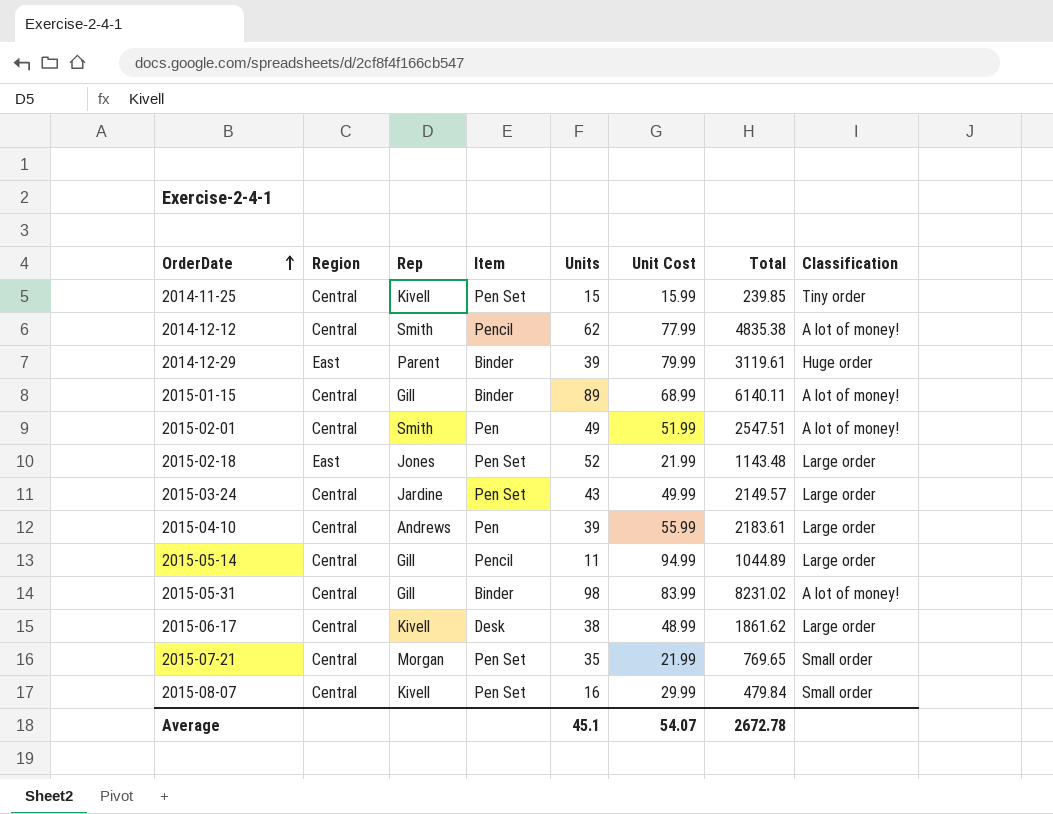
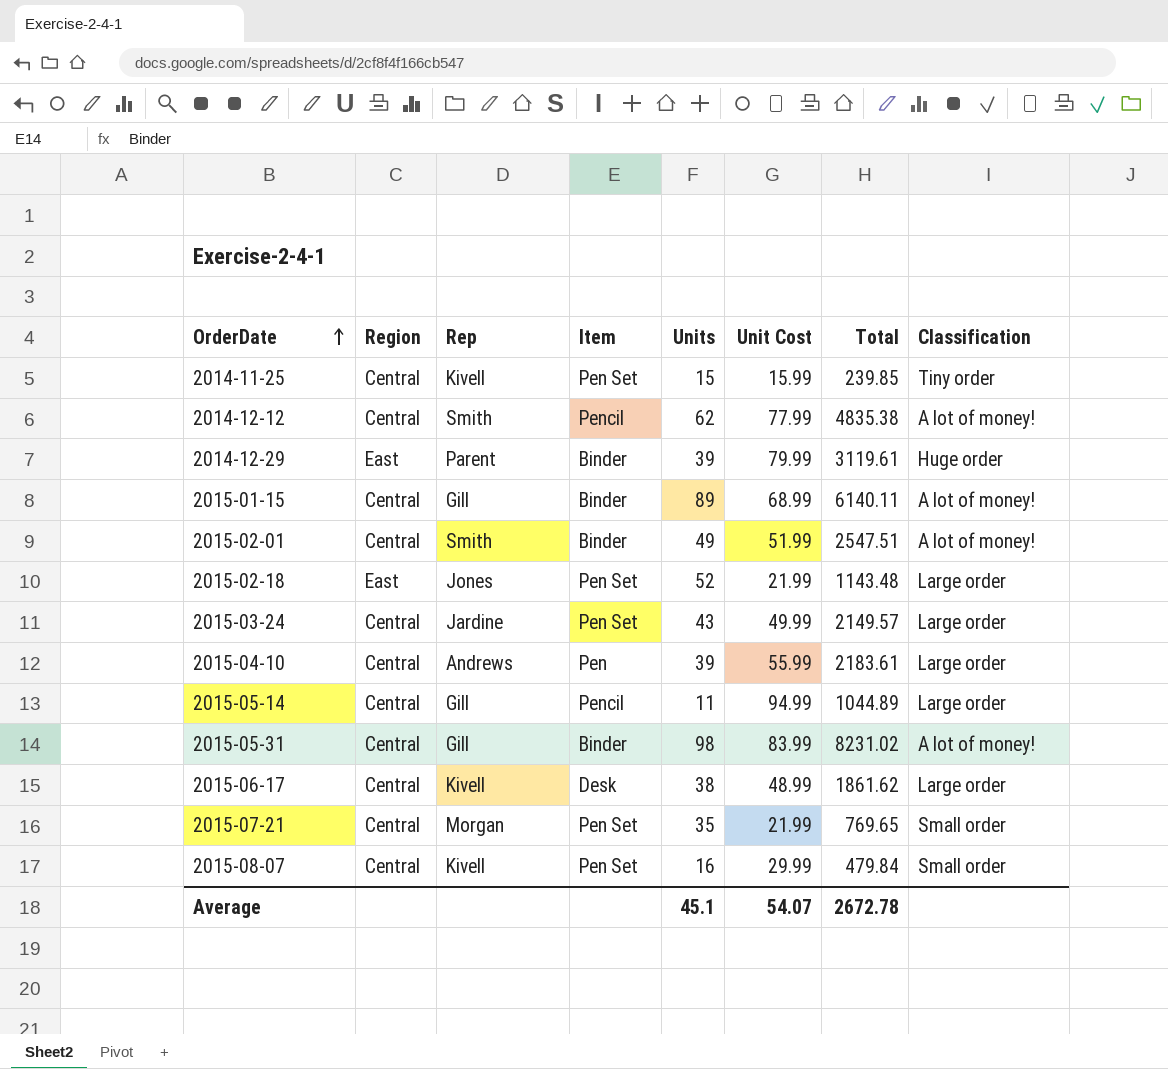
2015-02-01 | Item: Pen -> Binder

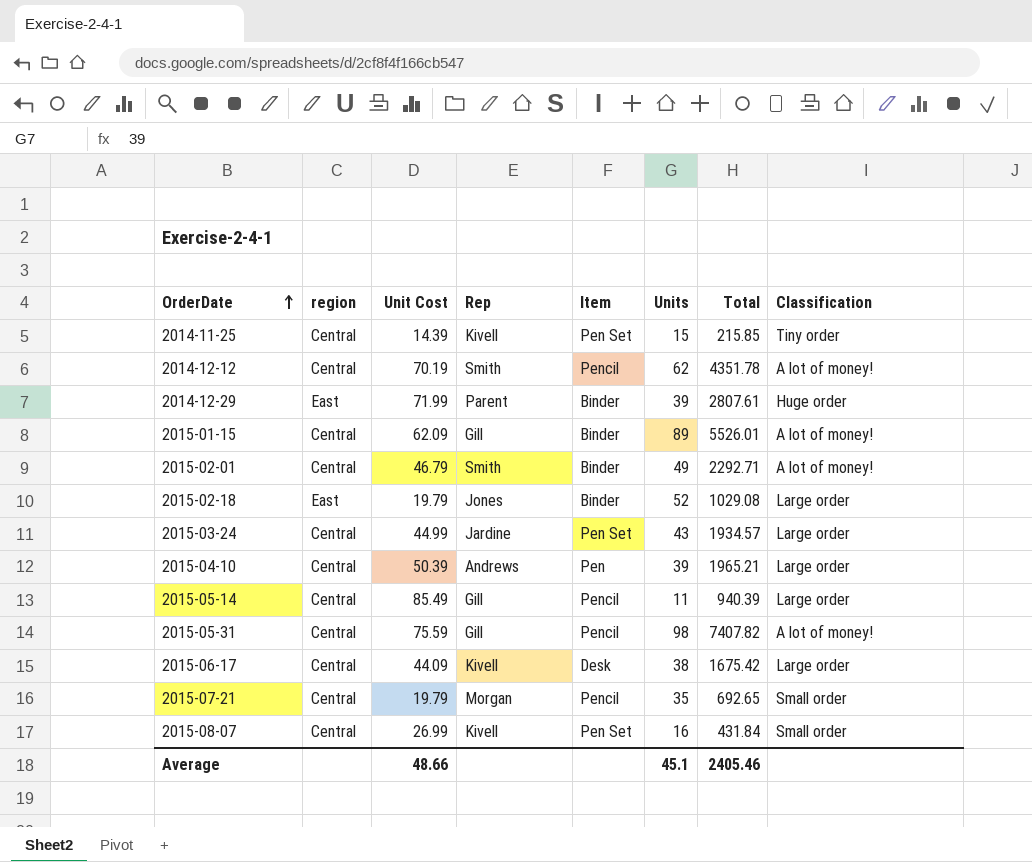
column name: Region -> region
column Unit Cost | position: 6 -> 3
2014-11-25 | Unit Cost: 15.99 -> 14.39
2014-11-25 | Total: 239.85 -> 215.85
2014-12-12 | Unit Cost: 77.99 -> 70.19
2014-12-12 | Total: 4835.38 -> 4351.78
2014-12-29 | Unit Cost: 79.99 -> 71.99
2014-12-29 | Total: 3119.61 -> 2807.61
2015-01-15 | Unit Cost: 68.99 -> 62.09
2015-01-15 | Total: 6140.11 -> 5526.01
2015-02-01 | Unit Cost: 51.99 -> 46.79
2015-02-01 | Total: 2547.51 -> 2292.71
2015-02-18 | Unit Cost: 21.99 -> 19.79
2015-02-18 | Item: Pen Set -> Binder
2015-02-18 | Total: 1143.48 -> 1029.08
2015-03-24 | Unit Cost: 49.99 -> 44.99
2015-03-24 | Total: 2149.57 -> 1934.57
2015-04-10 | Unit Cost: 55.99 -> 50.39
2015-04-10 | Total: 2183.61 -> 1965.21
2015-05-14 | Unit Cost: 94.99 -> 85.49
2015-05-14 | Total: 1044.89 -> 940.39
2015-05-31 | Unit Cost: 83.99 -> 75.59
2015-05-31 | Item: Binder -> Pencil
2015-05-31 | Total: 8231.02 -> 7407.82
2015-06-17 | Unit Cost: 48.99 -> 44.09
2015-06-17 | Total: 1861.62 -> 1675.42
2015-07-21 | Unit Cost: 21.99 -> 19.79
2015-07-21 | Item: Pen Set -> Pencil
2015-07-21 | Total: 769.65 -> 692.65
2015-08-07 | Unit Cost: 29.99 -> 26.99
2015-08-07 | Total: 479.84 -> 431.84
Average | Unit Cost: 54.07 -> 48.66
Average | Total: 2672.78 -> 2405.46

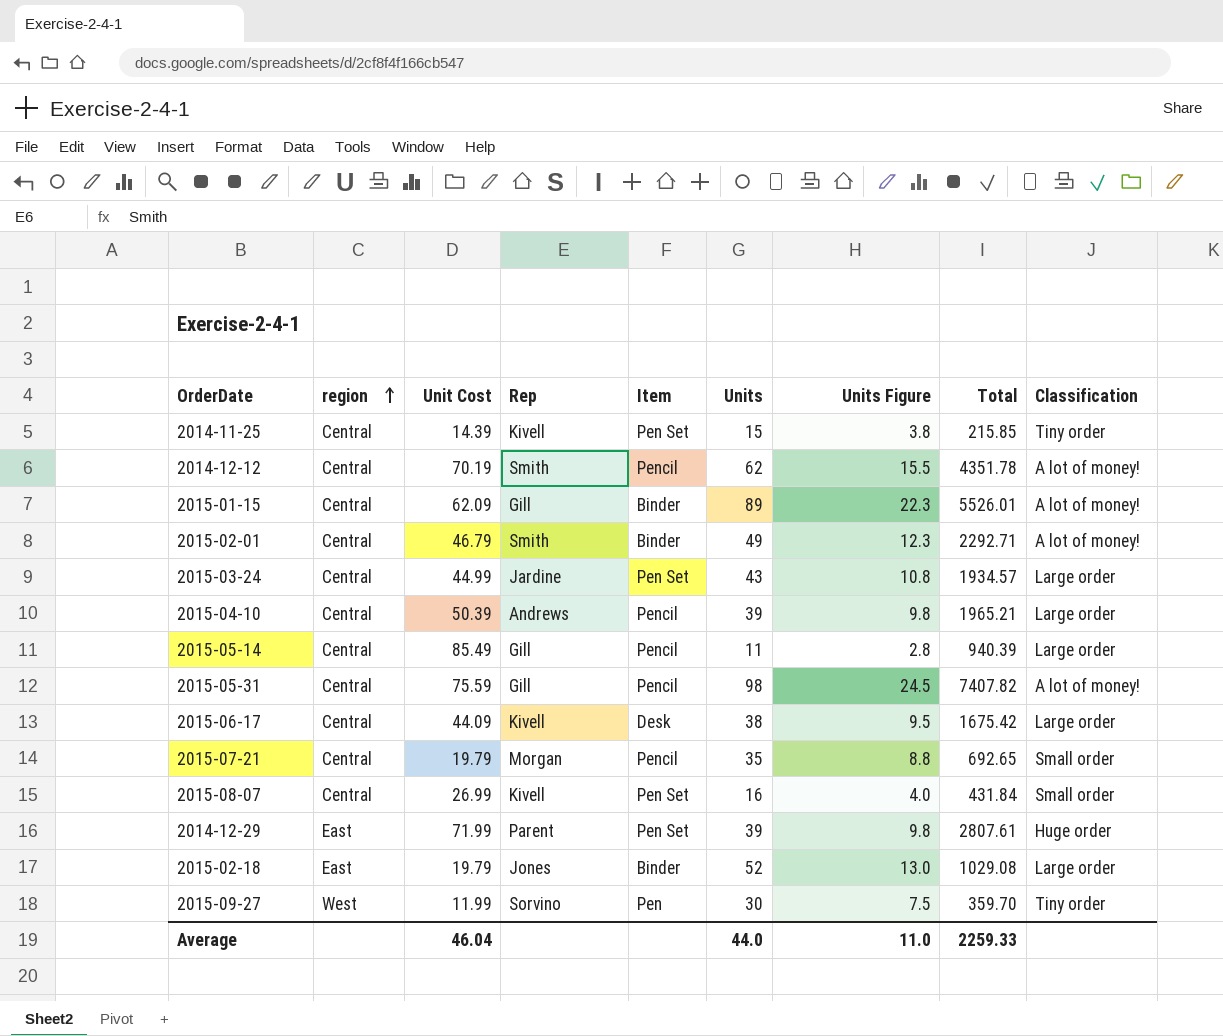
row order: OrderDate ascending -> region ascending
column Units Figure | formula: none -> [Units] * 0.25
2015-04-10 | Item: Pen -> Pencil
2014-12-29 | Item: Binder -> Pen Set
row 2015-09-27: none -> West | 11.99 | Sorvino | Pen | 30 | 7.5 | 359.70 | Tiny order
Average | Unit Cost: 48.66 -> 46.04
Average | Units: 45.1 -> 44.0
Average | Total: 2405.46 -> 2259.33

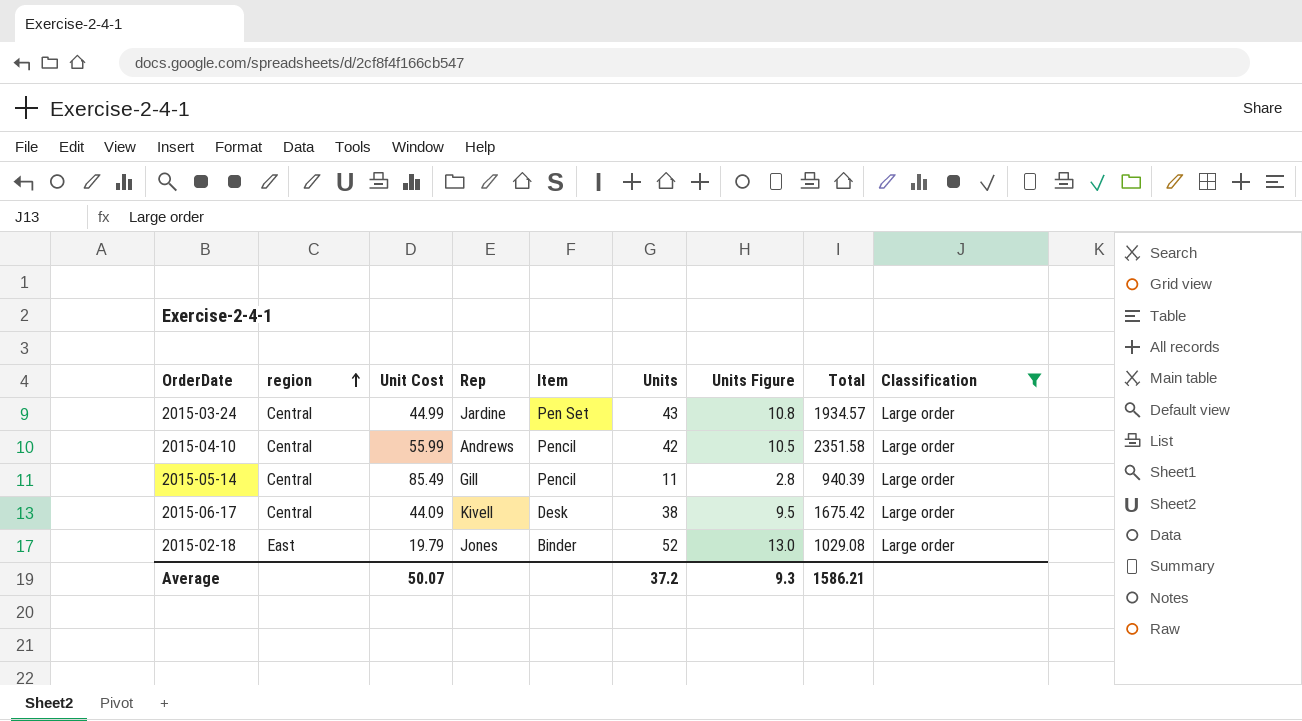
filter: none -> Classification = Large order
2015-04-10 | Unit Cost: 50.39 -> 55.99
2015-04-10 | Units: 39 -> 42
2015-04-10 | Units Figure: 9.8 -> 10.5
2015-04-10 | Total: 1965.21 -> 2351.58
Average | Unit Cost: 46.04 -> 50.07
Average | Units: 44.0 -> 37.2
Average | Units Figure: 11.0 -> 9.3
Average | Total: 2259.33 -> 1586.21

